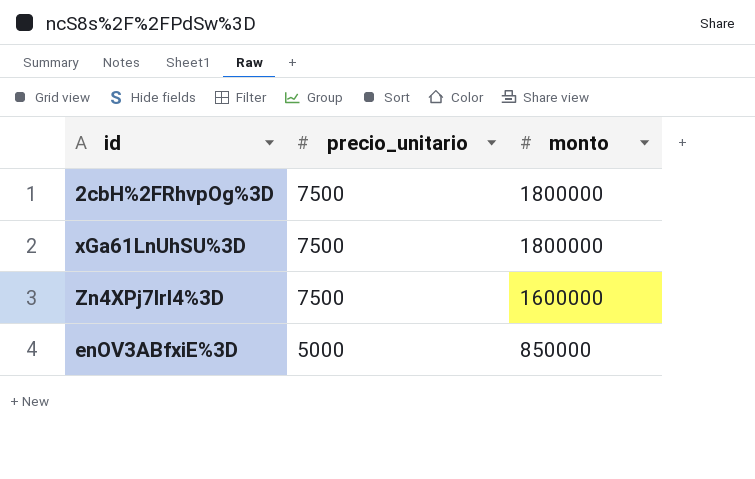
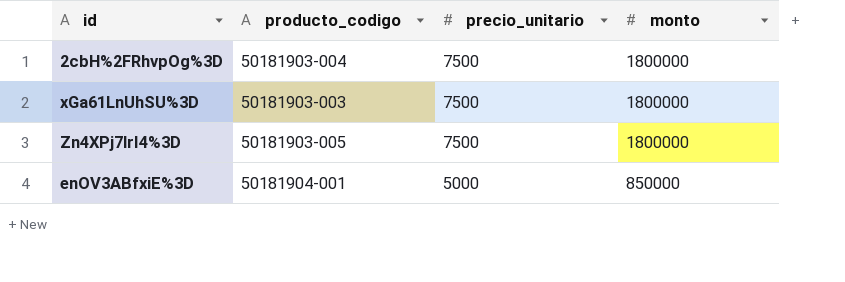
column producto_codigo | position: none -> 2
Zn4XPj7lrI4%3D | monto: 1600000 -> 1800000

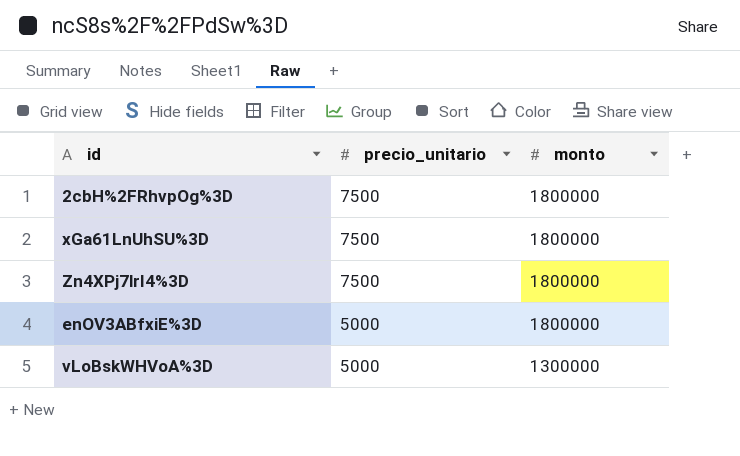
column producto_codigo | position: 2 -> none
enOV3ABfxiE%3D | monto: 850000 -> 1800000
row vLoBskWHVoA%3D: none -> 5000 | 1300000

